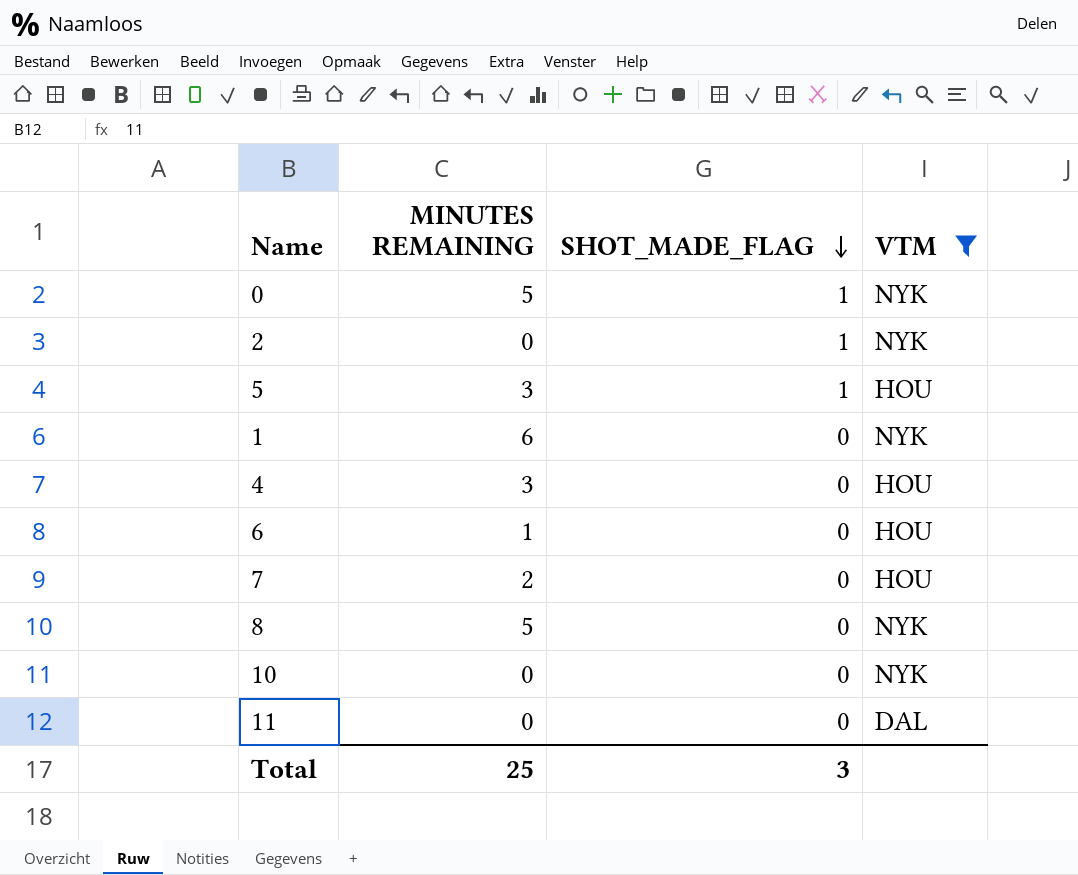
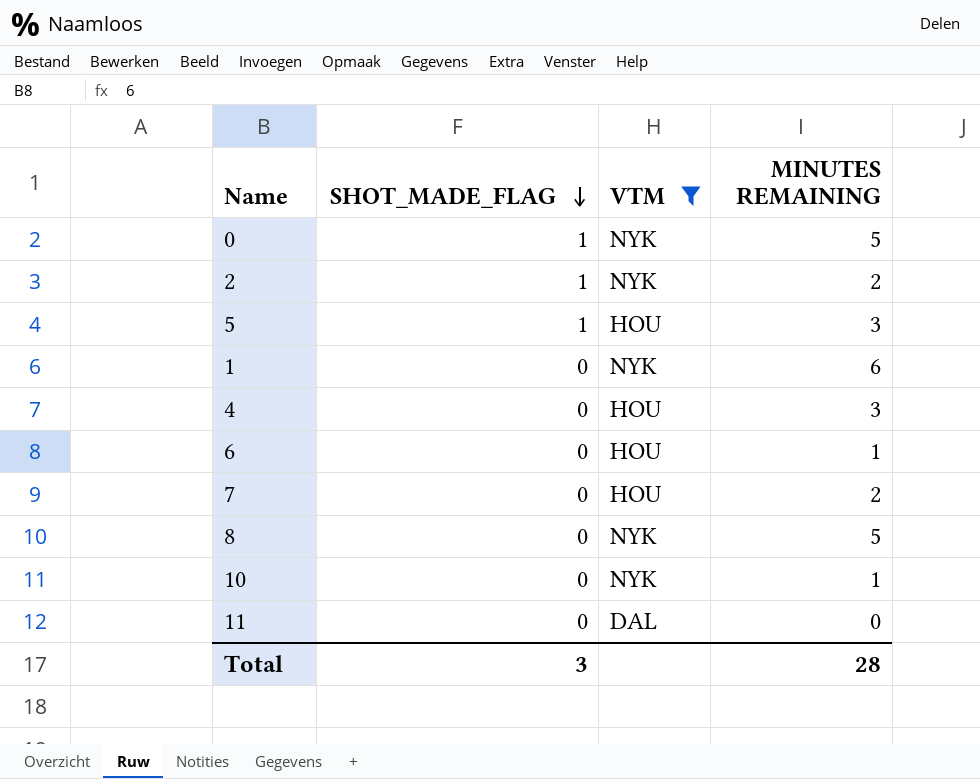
column MINUTES REMAINING | position: 2 -> 4
2 | MINUTES REMAINING: 0 -> 2
10 | MINUTES REMAINING: 0 -> 1
Total | MINUTES REMAINING: 25 -> 28

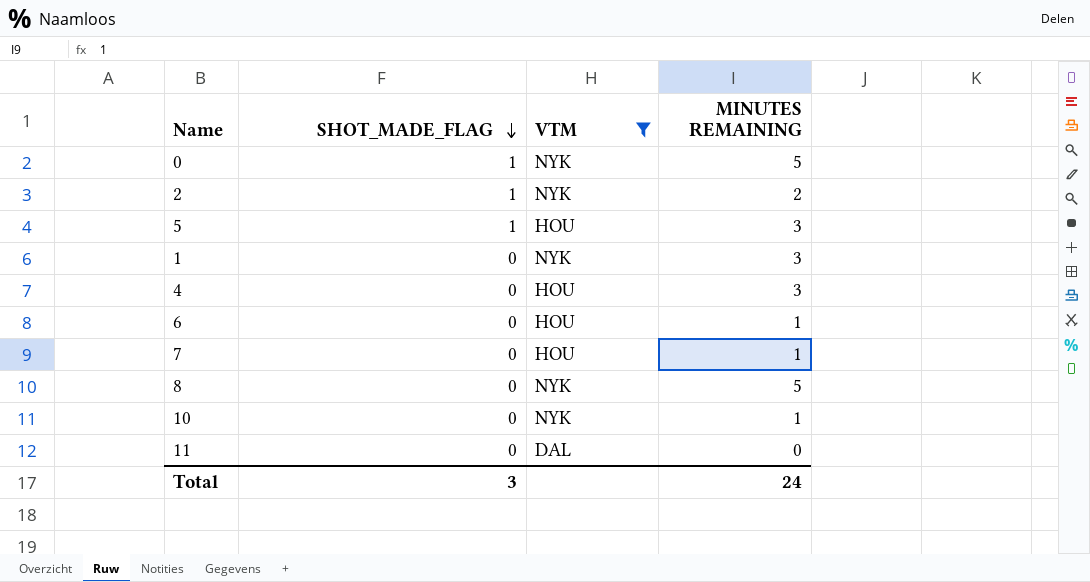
1 | MINUTES REMAINING: 6 -> 3
7 | MINUTES REMAINING: 2 -> 1
Total | MINUTES REMAINING: 28 -> 24

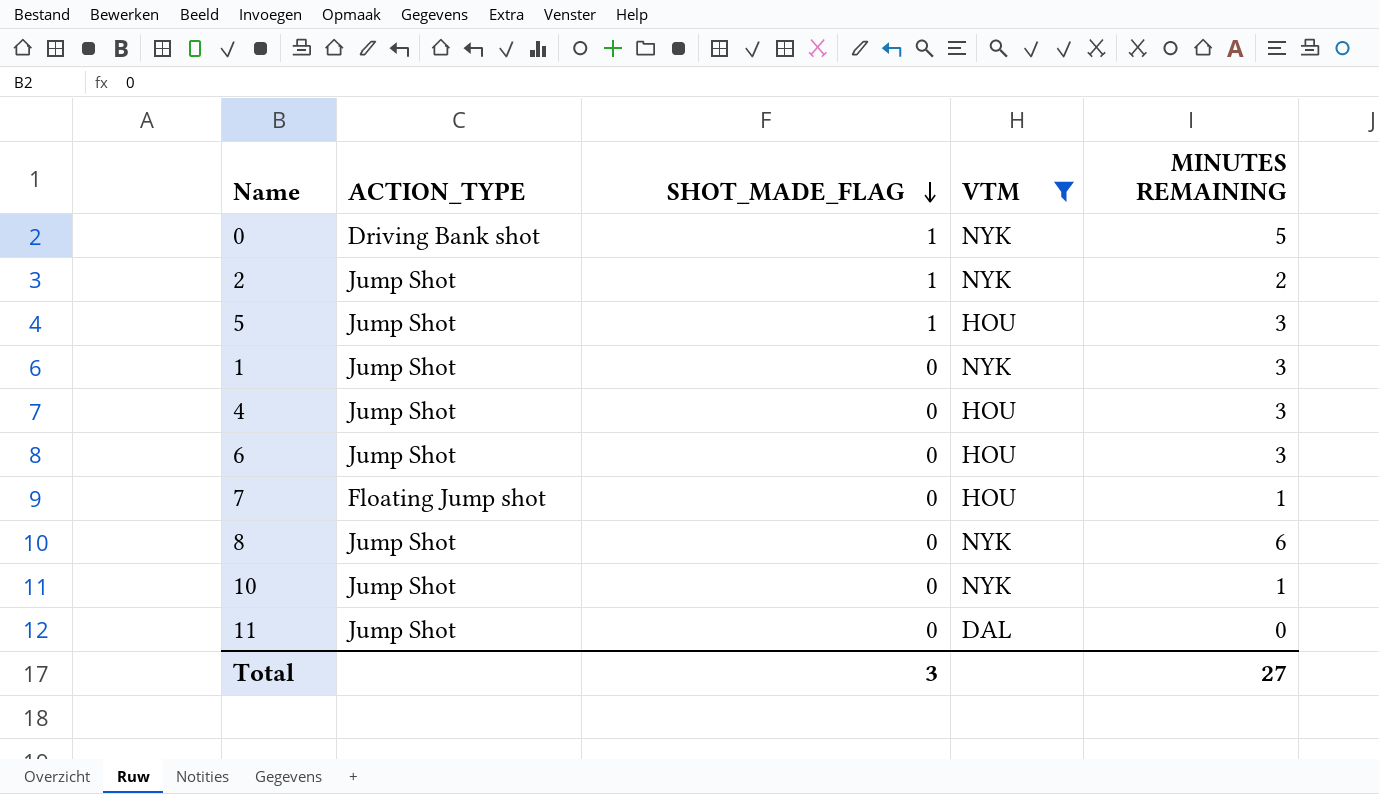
column ACTION_TYPE | position: none -> 2
6 | MINUTES REMAINING: 1 -> 3
8 | MINUTES REMAINING: 5 -> 6
Total | MINUTES REMAINING: 24 -> 27

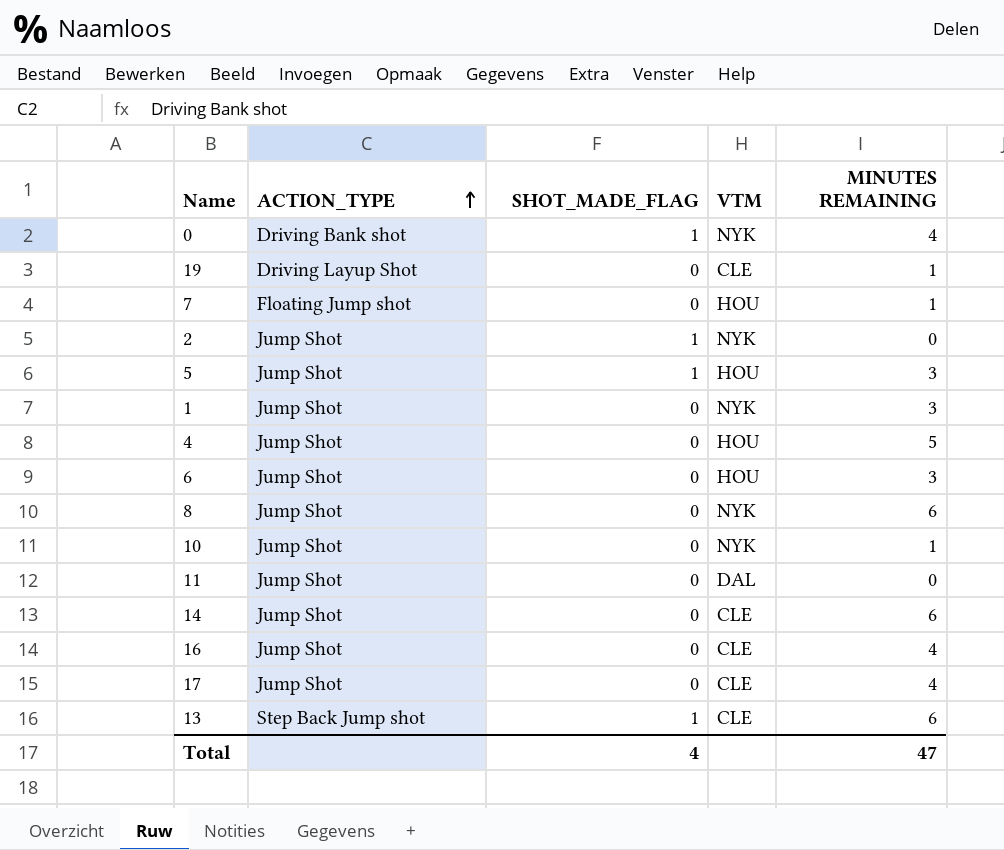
filter: VTM != CLE -> none
row order: SHOT_MADE_FLAG descending -> ACTION_TYPE ascending
0 | MINUTES REMAINING: 5 -> 4
2 | MINUTES REMAINING: 2 -> 0
4 | MINUTES REMAINING: 3 -> 5
Total | SHOT_MADE_FLAG: 3 -> 4
Total | MINUTES REMAINING: 27 -> 47

